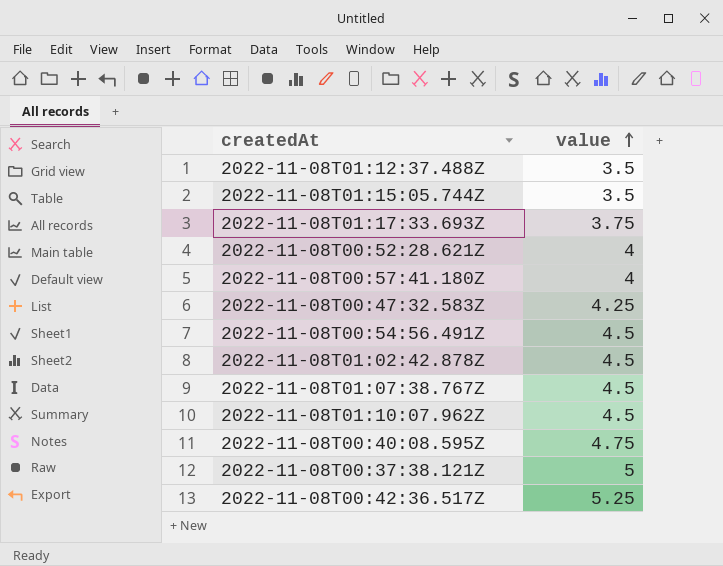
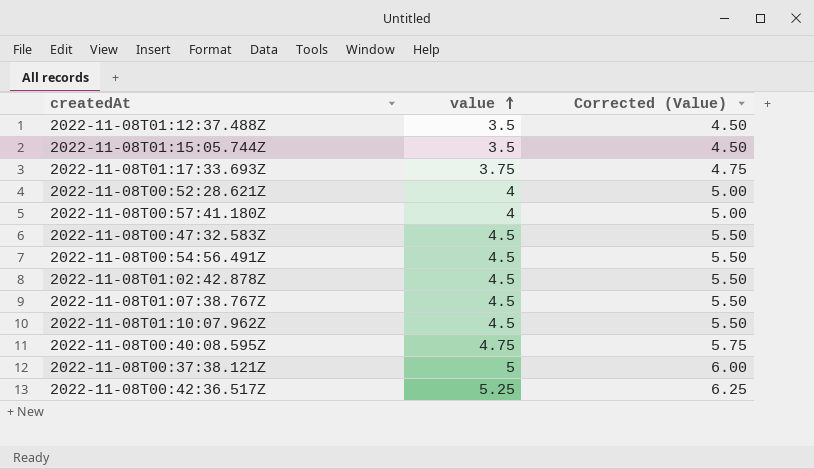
column Corrected (Value) | formula: none -> [value] + 1
2022-11-08T00:47:32.583Z | value: 4.25 -> 4.5

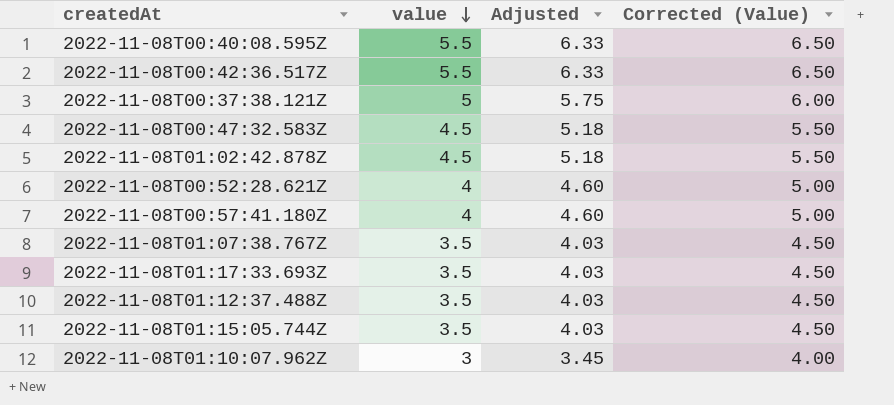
row order: value ascending -> value descending
column Adjusted | formula: none -> [value] * 1.15
row 2022-11-08T00:54:56.491Z: 4.5 | 5.50 -> none
2022-11-08T00:40:08.595Z | value: 4.75 -> 5.5
2022-11-08T00:40:08.595Z | Corrected (Value): 5.75 -> 6.50
2022-11-08T00:42:36.517Z | value: 5.25 -> 5.5
2022-11-08T00:42:36.517Z | Corrected (Value): 6.25 -> 6.50
2022-11-08T01:07:38.767Z | value: 4.5 -> 3.5
2022-11-08T01:07:38.767Z | Corrected (Value): 5.50 -> 4.50
2022-11-08T01:17:33.693Z | value: 3.75 -> 3.5
2022-11-08T01:17:33.693Z | Corrected (Value): 4.75 -> 4.50
2022-11-08T01:10:07.962Z | value: 4.5 -> 3
2022-11-08T01:10:07.962Z | Corrected (Value): 5.50 -> 4.00

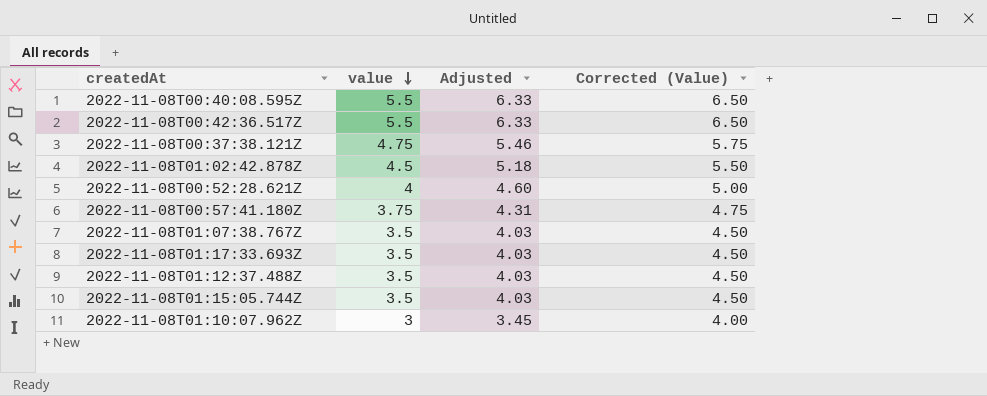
row 2022-11-08T00:47:32.583Z: 4.5 | 5.18 | 5.50 -> none
2022-11-08T00:37:38.121Z | value: 5 -> 4.75
2022-11-08T00:37:38.121Z | Adjusted: 5.75 -> 5.46
2022-11-08T00:37:38.121Z | Corrected (Value): 6.00 -> 5.75
2022-11-08T00:57:41.180Z | value: 4 -> 3.75
2022-11-08T00:57:41.180Z | Adjusted: 4.60 -> 4.31
2022-11-08T00:57:41.180Z | Corrected (Value): 5.00 -> 4.75

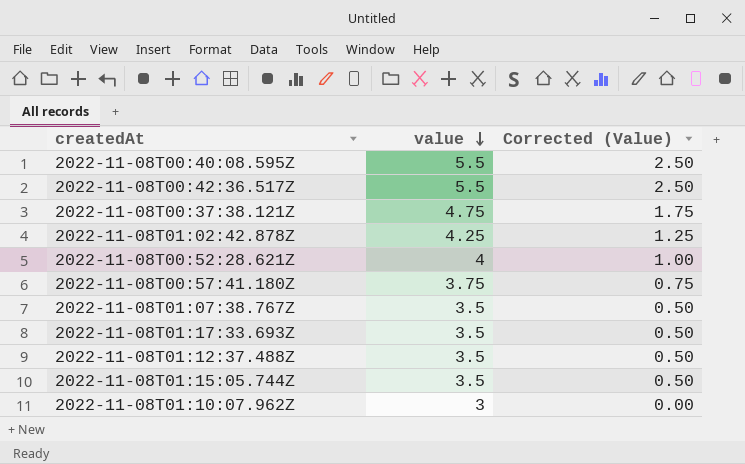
column Adjusted | formula: [value] * 1.15 -> none
column Corrected (Value) | formula: [value] + 1 -> [value] - 3
2022-11-08T01:02:42.878Z | value: 4.5 -> 4.25

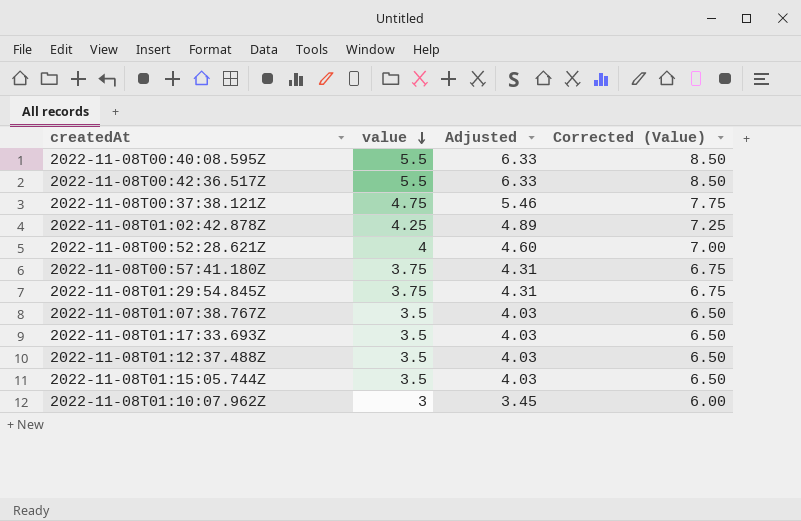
column Adjusted | formula: none -> [value] * 1.15
column Corrected (Value) | formula: [value] - 3 -> [value] + 3
row 2022-11-08T01:29:54.845Z: none -> 3.75 | 4.31 | 6.75

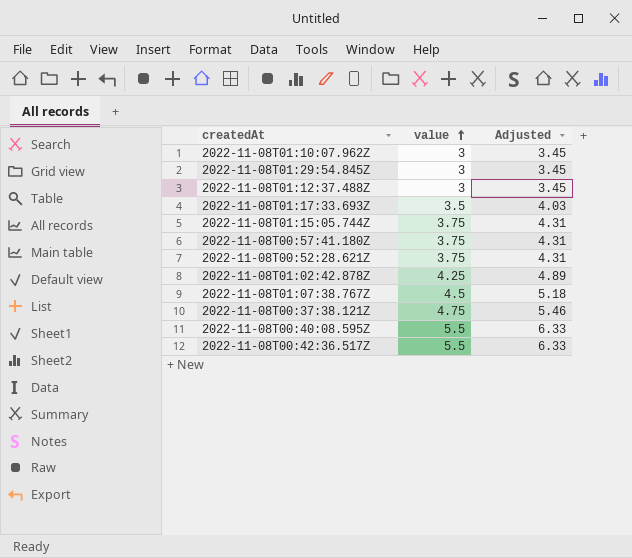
row order: value descending -> value ascending
column Corrected (Value) | formula: [value] + 3 -> none
2022-11-08T01:29:54.845Z | value: 3.75 -> 3
2022-11-08T01:29:54.845Z | Adjusted: 4.31 -> 3.45
2022-11-08T01:12:37.488Z | value: 3.5 -> 3
2022-11-08T01:12:37.488Z | Adjusted: 4.03 -> 3.45
2022-11-08T01:15:05.744Z | value: 3.5 -> 3.75
2022-11-08T01:15:05.744Z | Adjusted: 4.03 -> 4.31
2022-11-08T00:52:28.621Z | value: 4 -> 3.75
2022-11-08T00:52:28.621Z | Adjusted: 4.60 -> 4.31
2022-11-08T01:07:38.767Z | value: 3.5 -> 4.5
2022-11-08T01:07:38.767Z | Adjusted: 4.03 -> 5.18

